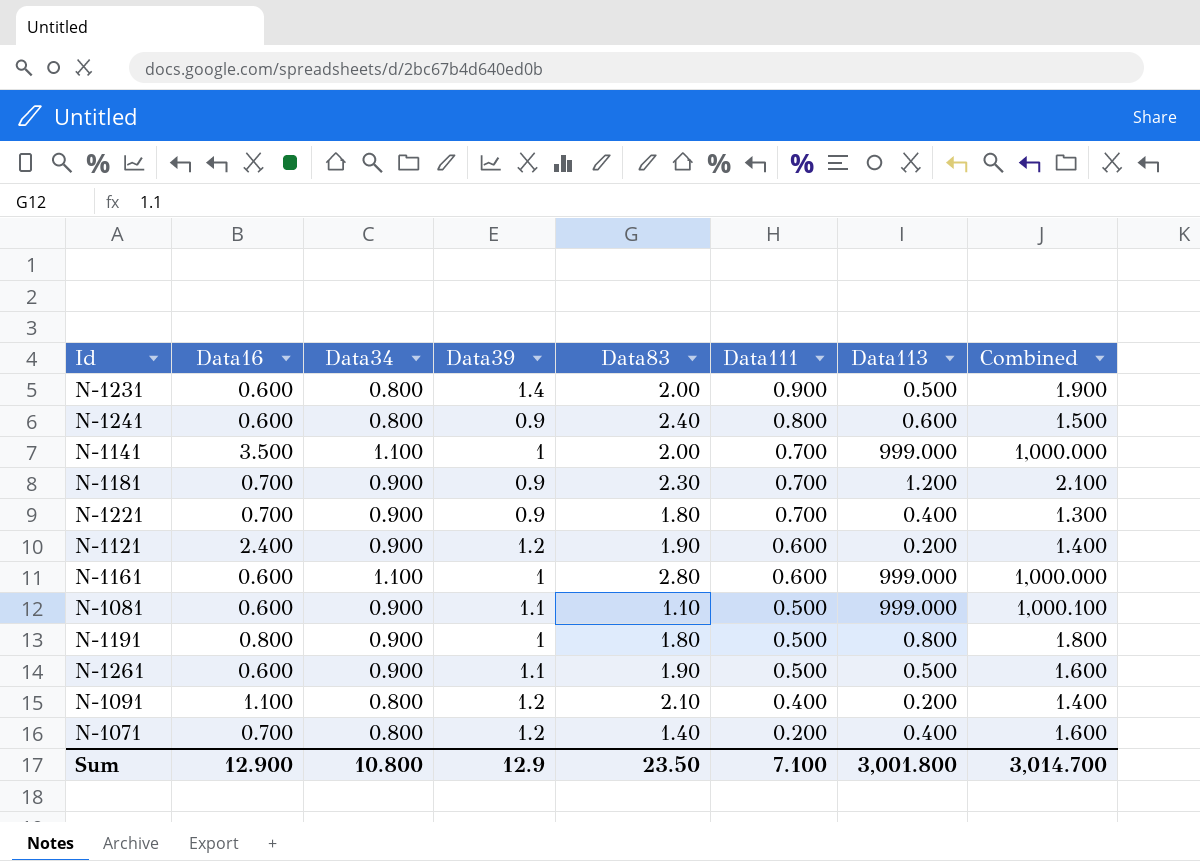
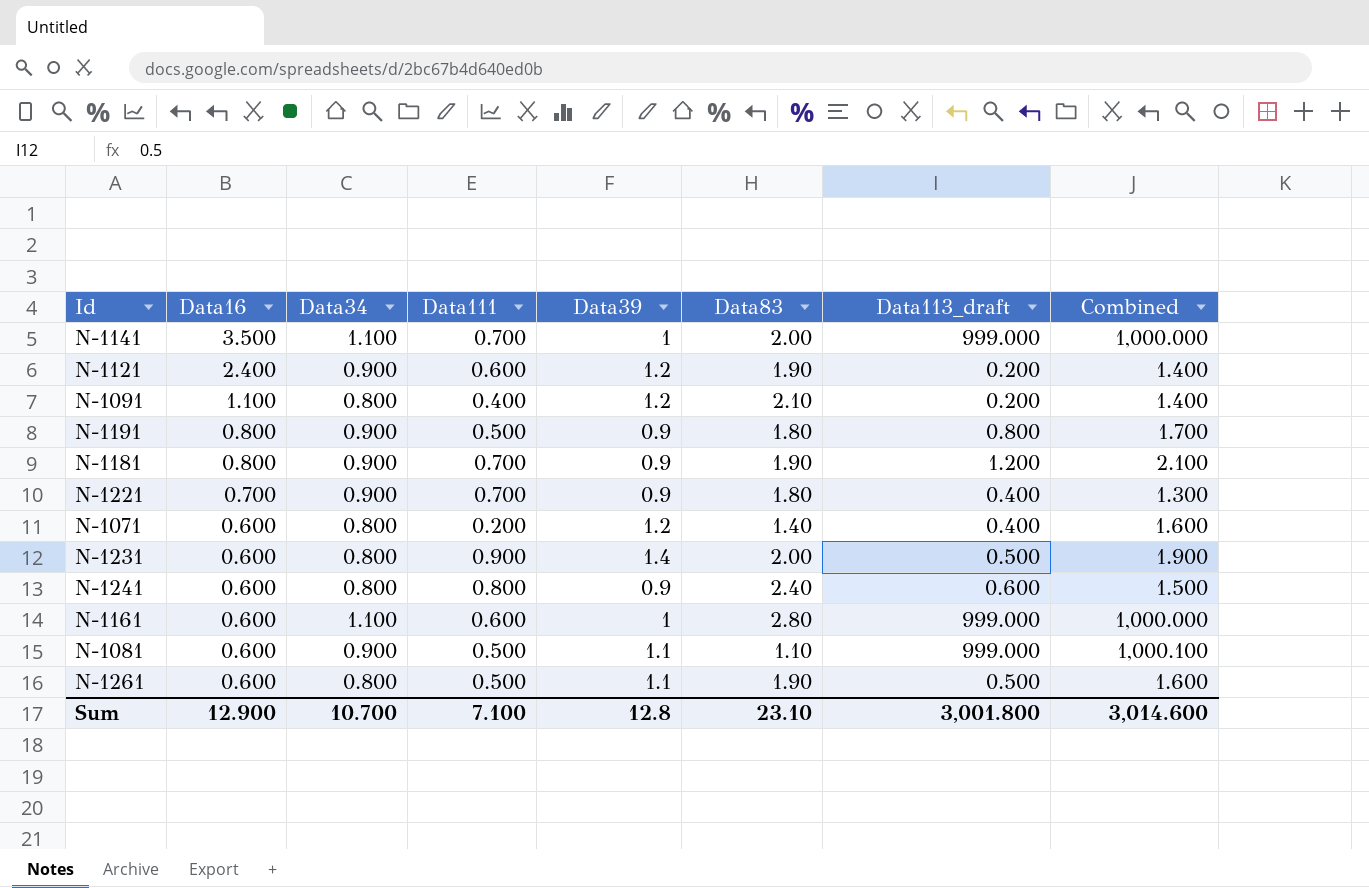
row order: Data111 descending -> Data16 descending
column Data111 | position: 6 -> 4
column name: Data113 -> Data113_draft
N-1191 | Data39: 1 -> 0.9
N-1191 | Combined: 1.800 -> 1.700
N-1181 | Data16: 0.700 -> 0.800
N-1181 | Data83: 2.30 -> 1.90
N-1071 | Data16: 0.700 -> 0.600
N-1261 | Data34: 0.900 -> 0.800
Sum | Data34: 10.800 -> 10.700
Sum | Data39: 12.9 -> 12.8
Sum | Data83: 23.50 -> 23.10
Sum | Combined: 3,014.700 -> 3,014.600

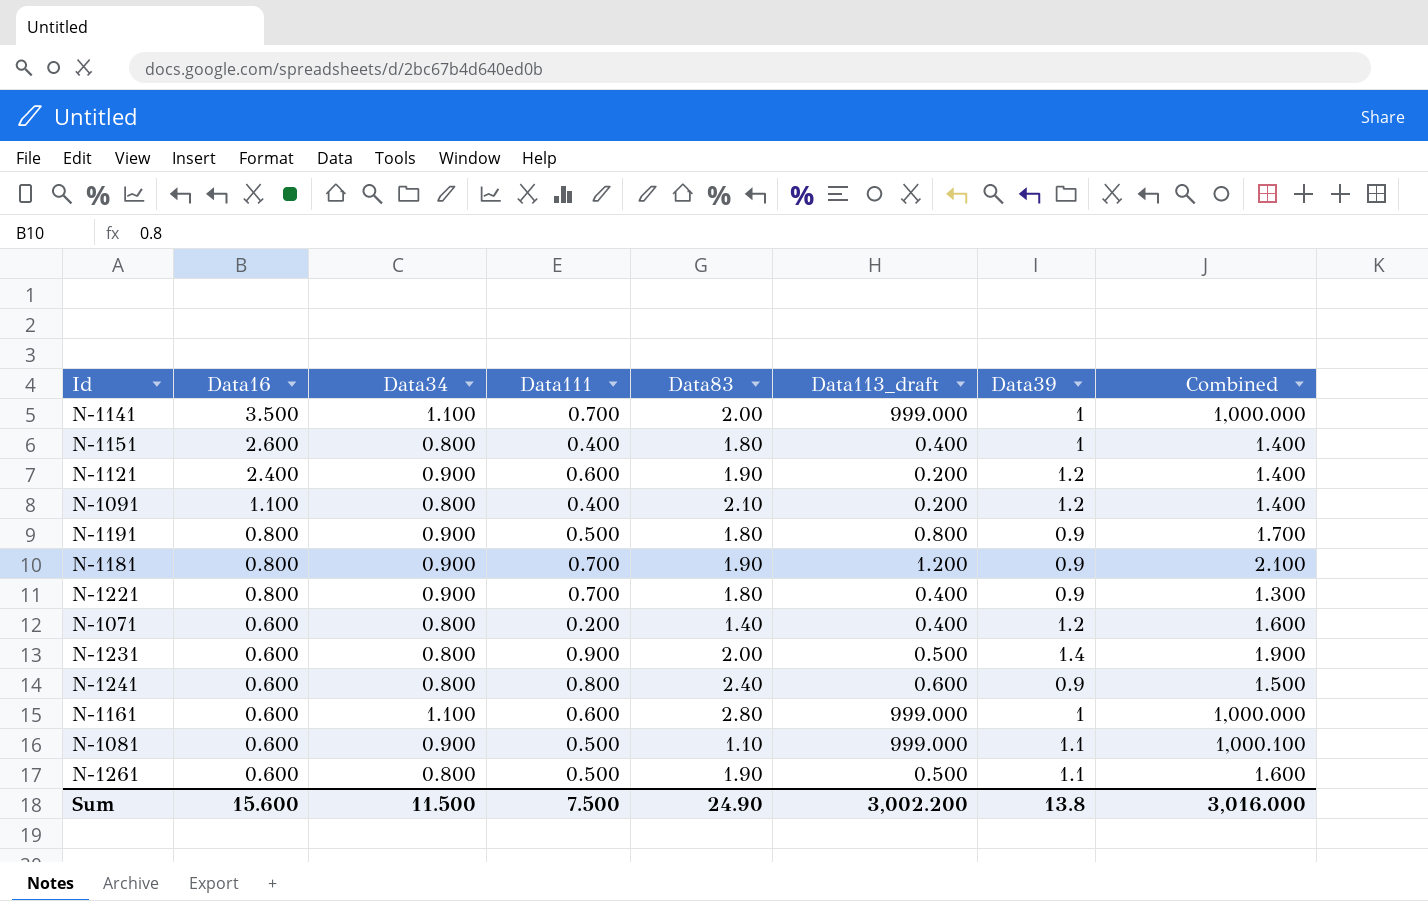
column Data39 | position: 5 -> 7
row N-1151: none -> 2.600 | 0.800 | 0.400 | 1.80 | 0.400 | 1 | 1.400
N-1221 | Data16: 0.700 -> 0.800
Sum | Data16: 12.900 -> 15.600
Sum | Data34: 10.700 -> 11.500
Sum | Data111: 7.100 -> 7.500
Sum | Data83: 23.10 -> 24.90
Sum | Data113_draft: 3,001.800 -> 3,002.200
Sum | Data39: 12.8 -> 13.8
Sum | Combined: 3,014.600 -> 3,016.000

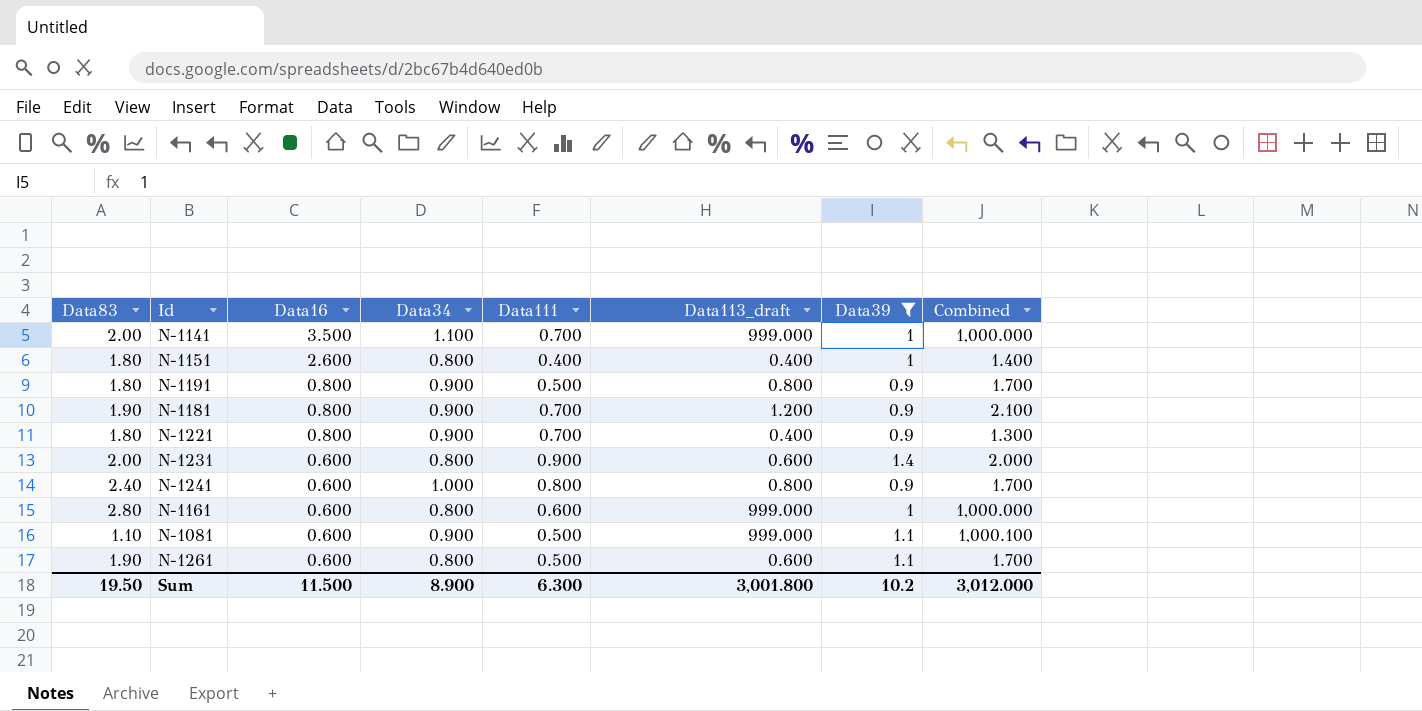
filter: none -> Data39 != 1.2
column Data83 | position: 5 -> 1
N-1231 | Data113_draft: 0.500 -> 0.600
N-1231 | Combined: 1.900 -> 2.000
N-1241 | Data34: 0.800 -> 1.000
N-1241 | Data113_draft: 0.600 -> 0.800
N-1241 | Combined: 1.500 -> 1.700
N-1161 | Data34: 1.100 -> 0.800
N-1261 | Data113_draft: 0.500 -> 0.600
N-1261 | Combined: 1.600 -> 1.700
Sum | Data83: 24.90 -> 19.50
Sum | Data16: 15.600 -> 11.500
Sum | Data34: 11.500 -> 8.900
Sum | Data111: 7.500 -> 6.300
Sum | Data113_draft: 3,002.200 -> 3,001.800
Sum | Data39: 13.8 -> 10.2
Sum | Combined: 3,016.000 -> 3,012.000

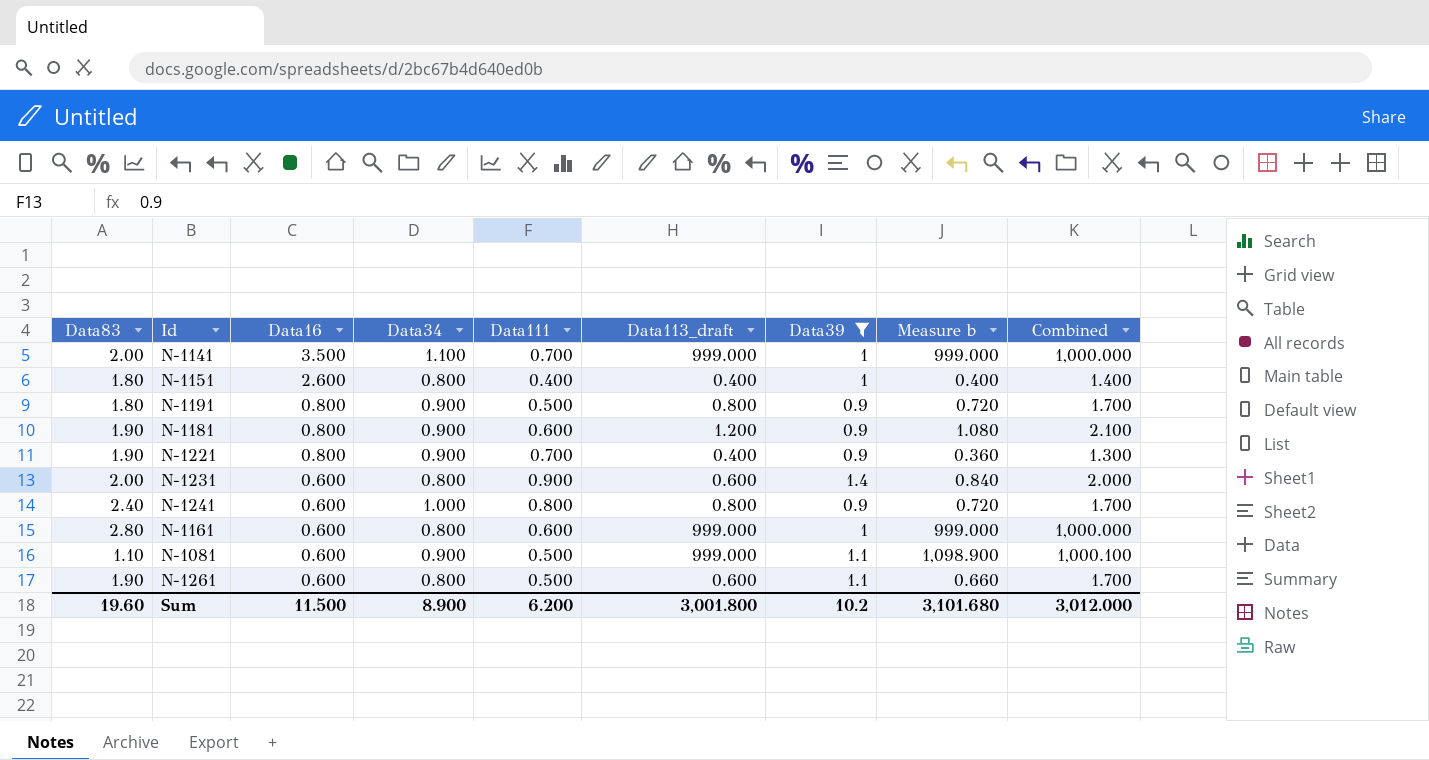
column Measure b | formula: none -> [Data113_draft] * [Data39]
N-1181 | Data111: 0.700 -> 0.600
N-1221 | Data83: 1.80 -> 1.90
Sum | Data83: 19.50 -> 19.60
Sum | Data111: 6.300 -> 6.200

